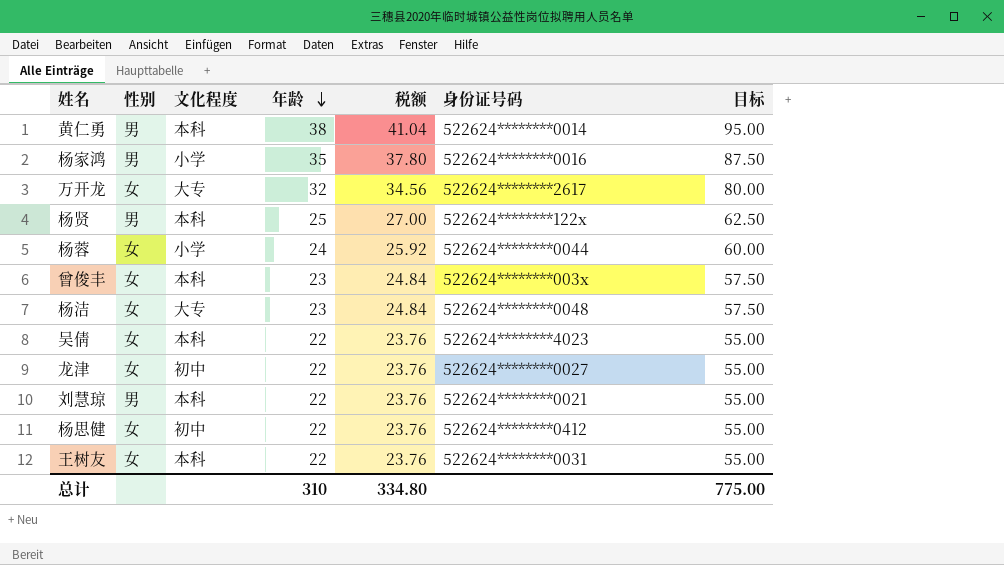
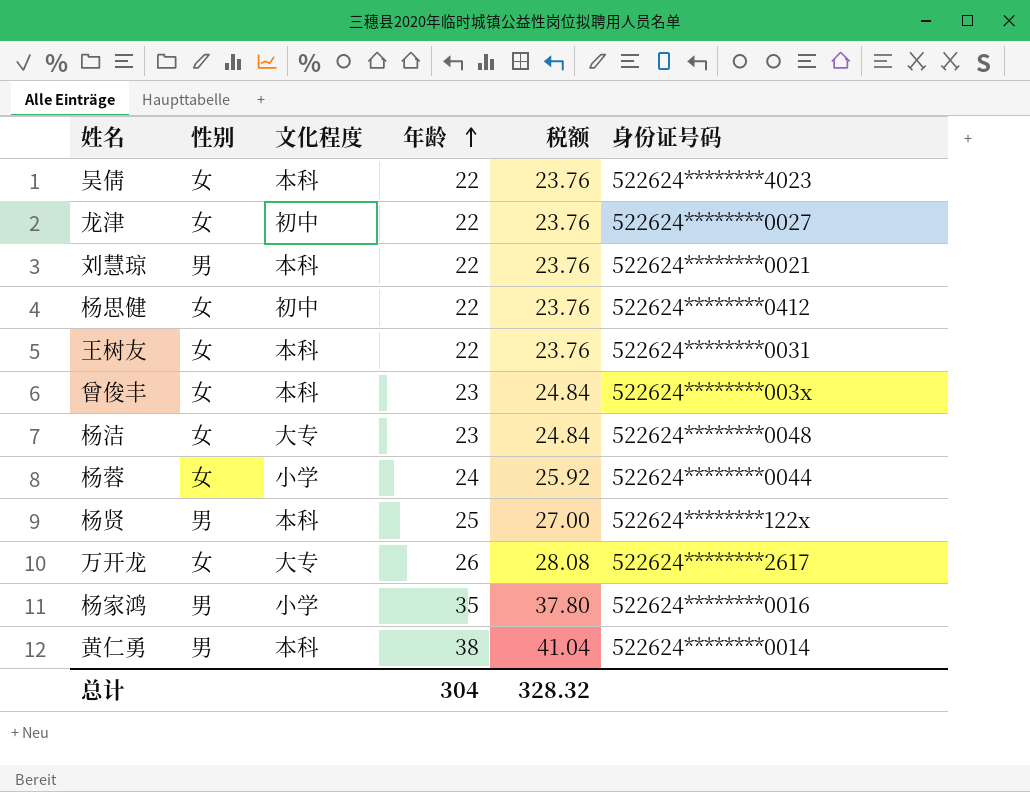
row order: 年龄 descending -> 年龄 ascending
column 目标 | formula: [年龄] * 2.5 -> none
万开龙 | 年龄: 32 -> 26
万开龙 | 税额: 34.56 -> 28.08
总计 | 年龄: 310 -> 304
总计 | 税额: 334.80 -> 328.32

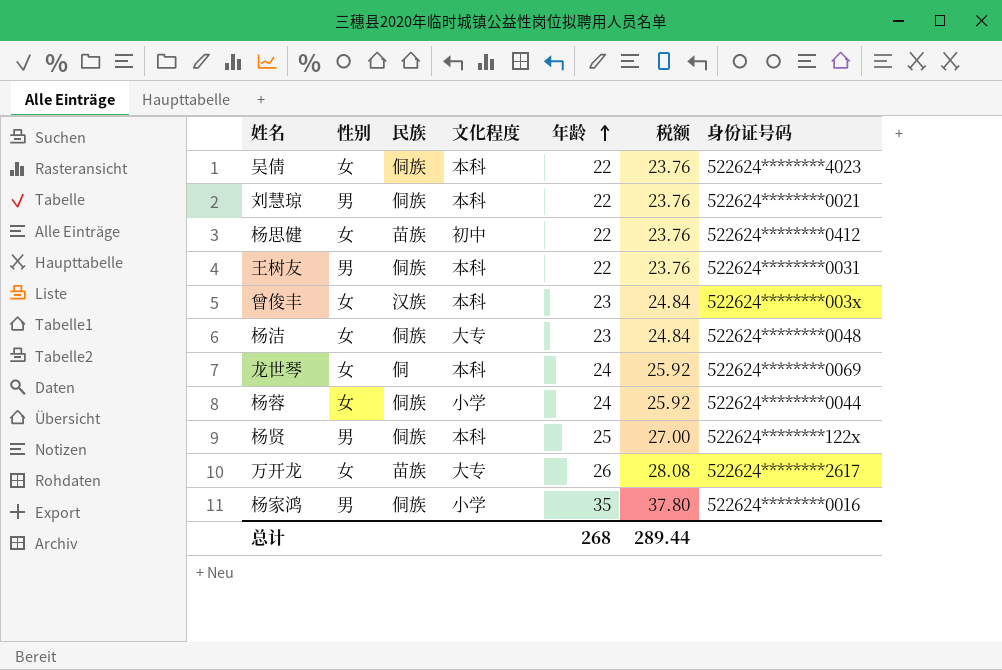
column 民族 | position: none -> 3
row 龙津: 女 | 初中 | 22 | 23.76 | 522624********0027 -> none
row 黄仁勇: 男 | 本科 | 38 | 41.04 | 522624********0014 -> none
王树友 | 性别: 女 -> 男
row 龙世琴: none -> 女 | 侗 | 本科 | 24 | 25.92 | 522624********0069
总计 | 年龄: 304 -> 268
总计 | 税额: 328.32 -> 289.44

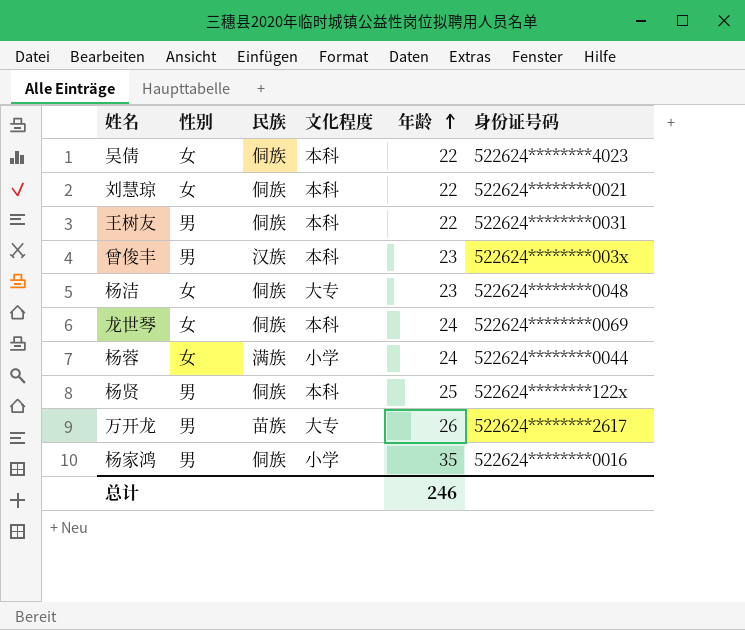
column 税额 | formula: [年龄] * 1.08 -> none
row 杨思健: 女 | 苗族 | 初中 | 22 | 23.76 | 522624********0412 -> none
刘慧琼 | 性别: 男 -> 女
曾俊丰 | 性别: 女 -> 男
龙世琴 | 民族: 侗 -> 侗族
杨蓉 | 民族: 侗族 -> 满族
万开龙 | 性别: 女 -> 男
总计 | 年龄: 268 -> 246

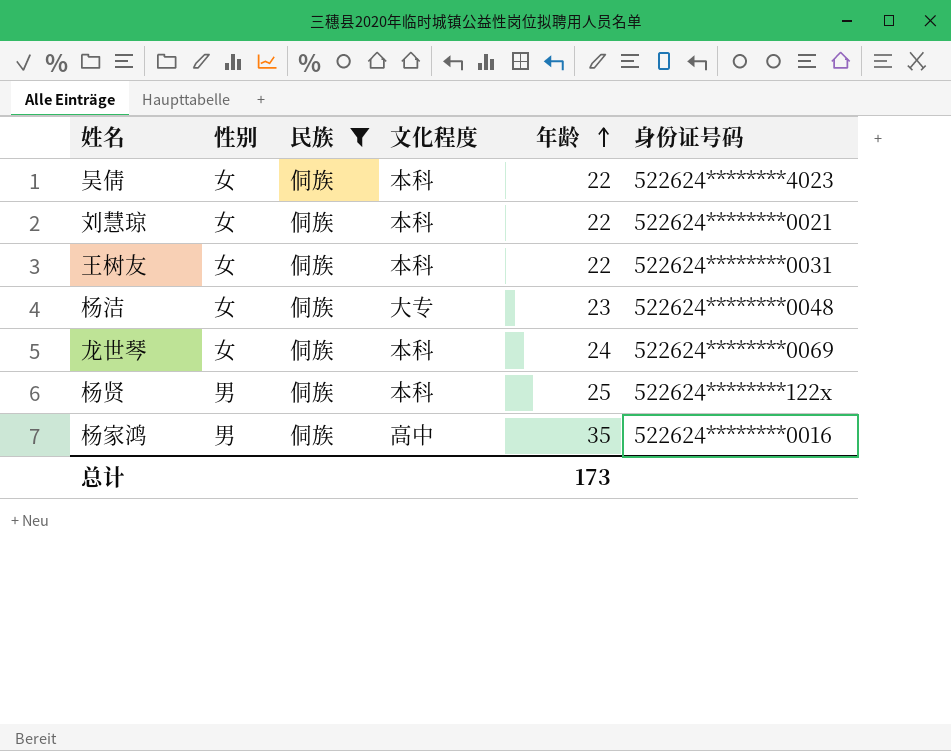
filter: none -> 民族 = 侗族
王树友 | 性别: 男 -> 女
杨家鸿 | 文化程度: 小学 -> 高中
总计 | 年龄: 246 -> 173

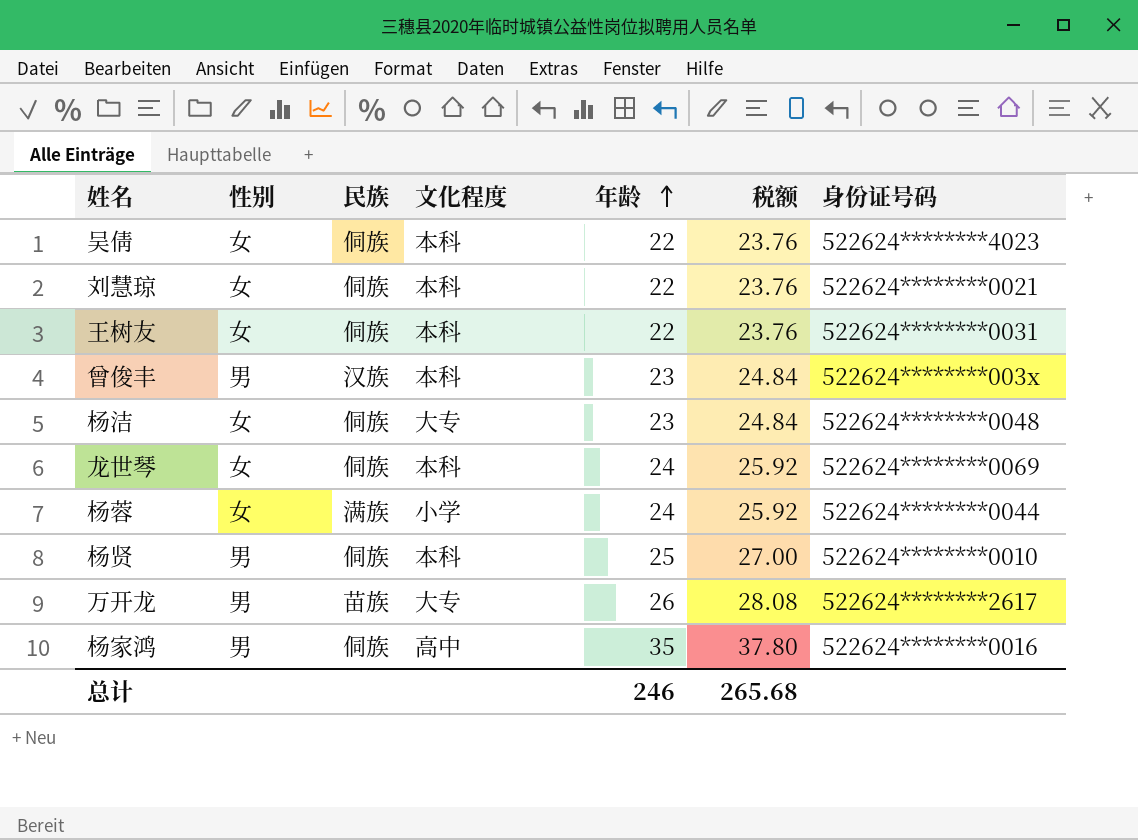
filter: 民族 = 侗族 -> none
column 税额 | formula: none -> [年龄] * 1.08
杨贤 | 身份证号码: 522624********122x -> 522624********0010
总计 | 年龄: 173 -> 246

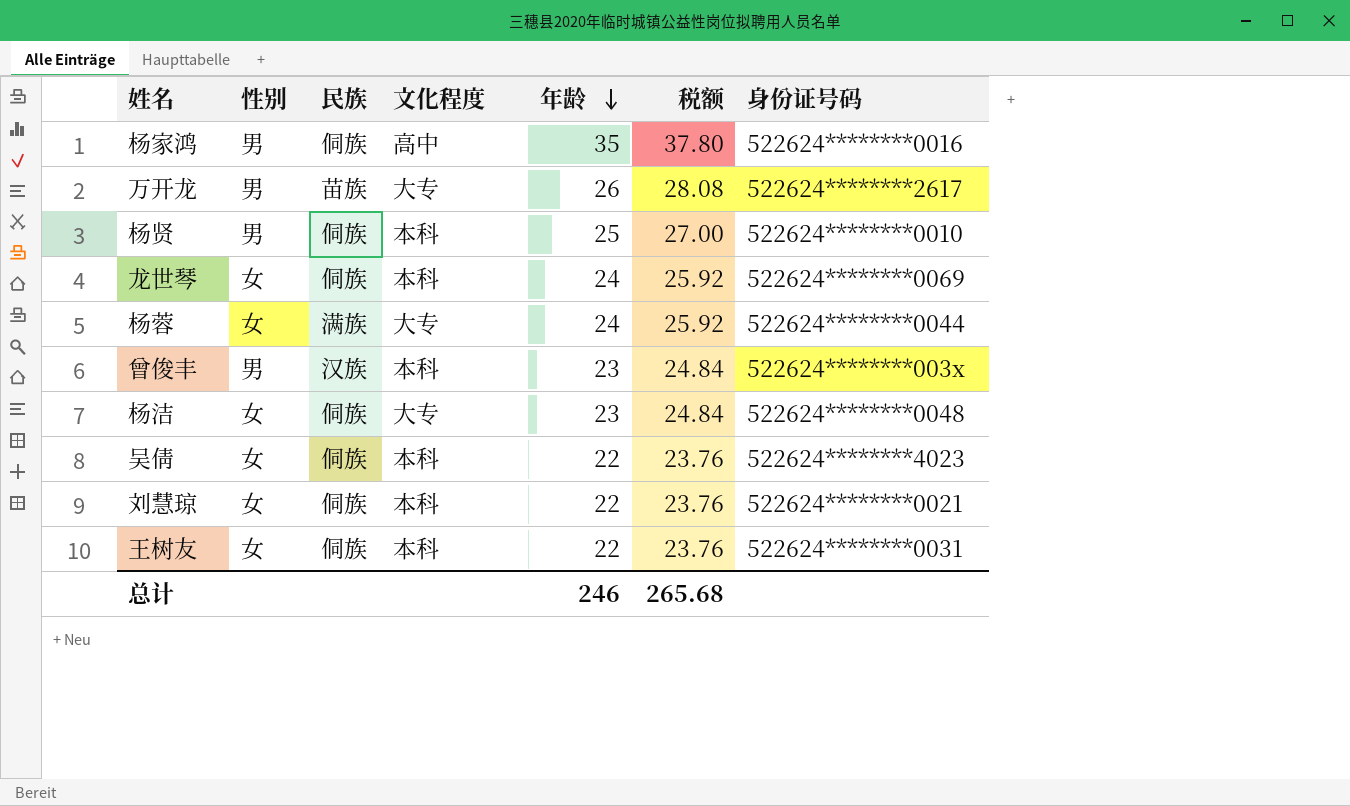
row order: 年龄 ascending -> 年龄 descending
杨蓉 | 文化程度: 小学 -> 大专

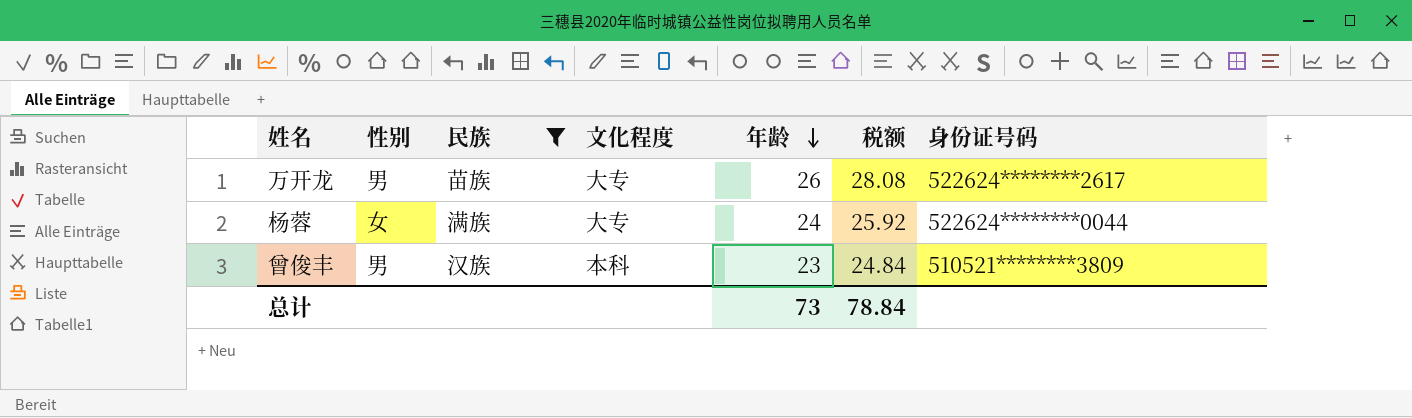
filter: none -> 民族 != 侗族
曾俊丰 | 身份证号码: 522624********003x -> 510521********3809
总计 | 年龄: 246 -> 73
总计 | 税额: 265.68 -> 78.84

